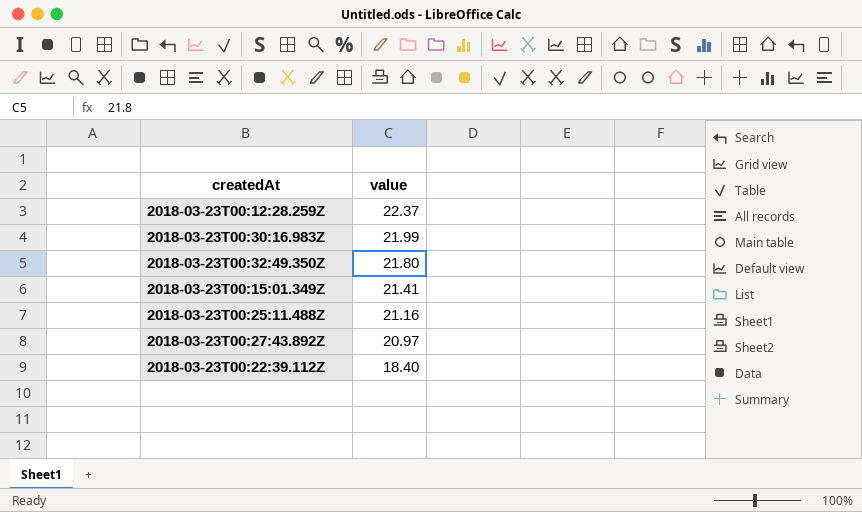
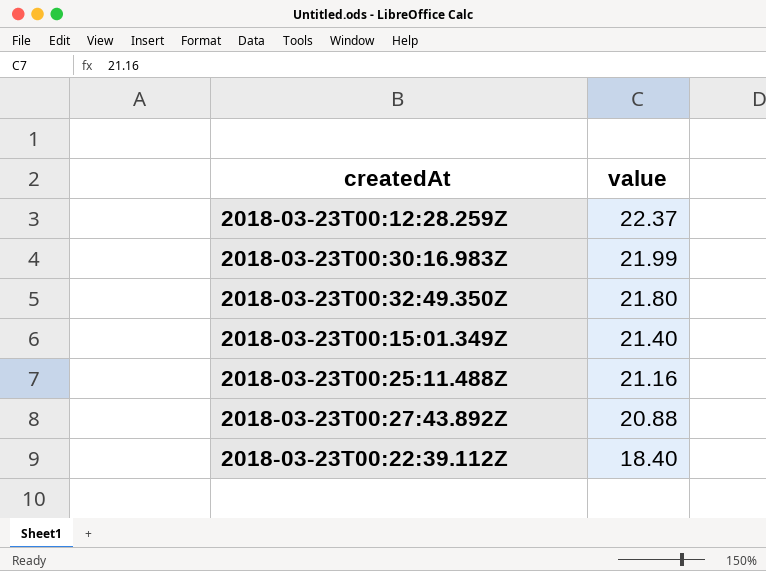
2018-03-23T00:15:01.349Z | value: 21.41 -> 21.40
2018-03-23T00:27:43.892Z | value: 20.97 -> 20.88

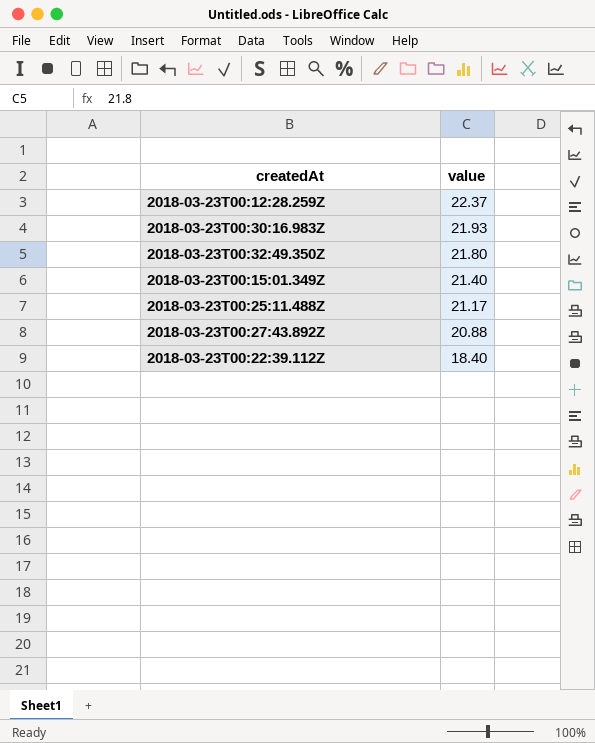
2018-03-23T00:30:16.983Z | value: 21.99 -> 21.93
2018-03-23T00:25:11.488Z | value: 21.16 -> 21.17

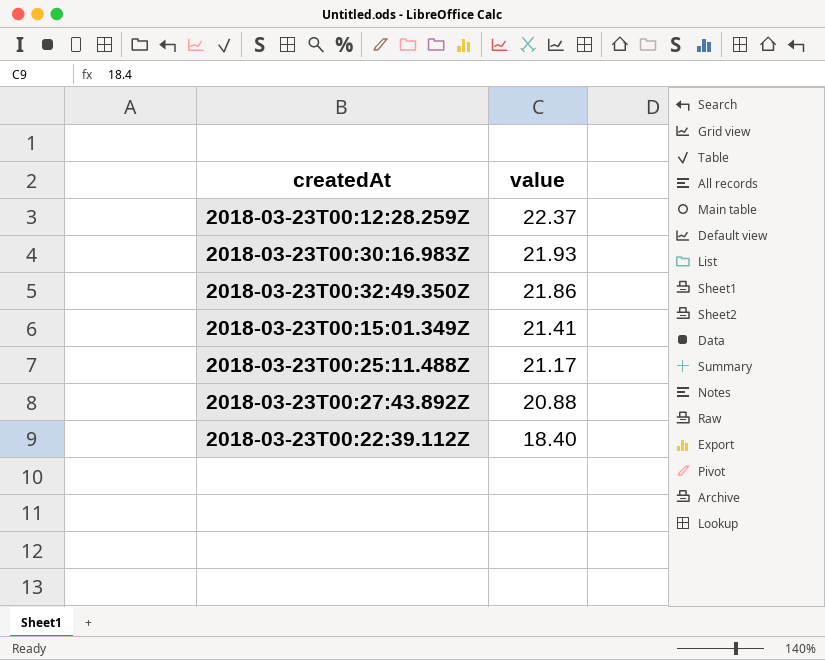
2018-03-23T00:32:49.350Z | value: 21.80 -> 21.86
2018-03-23T00:15:01.349Z | value: 21.40 -> 21.41

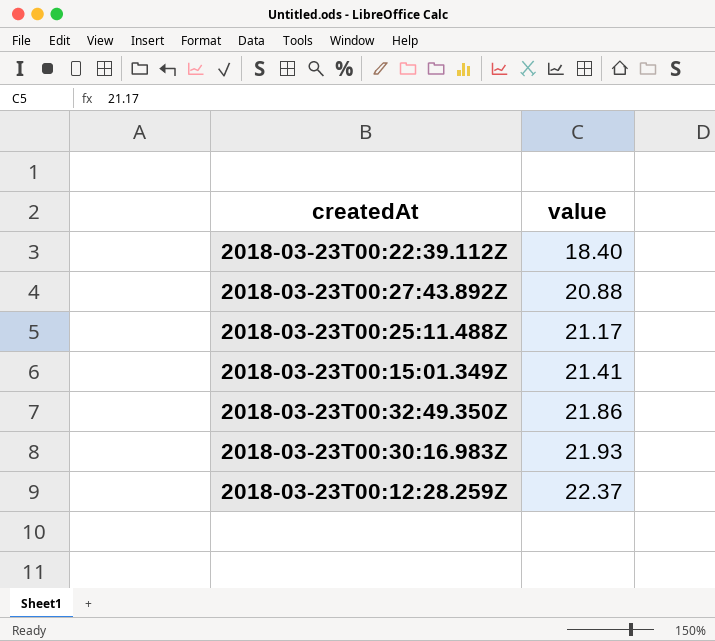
row order: value descending -> value ascending

